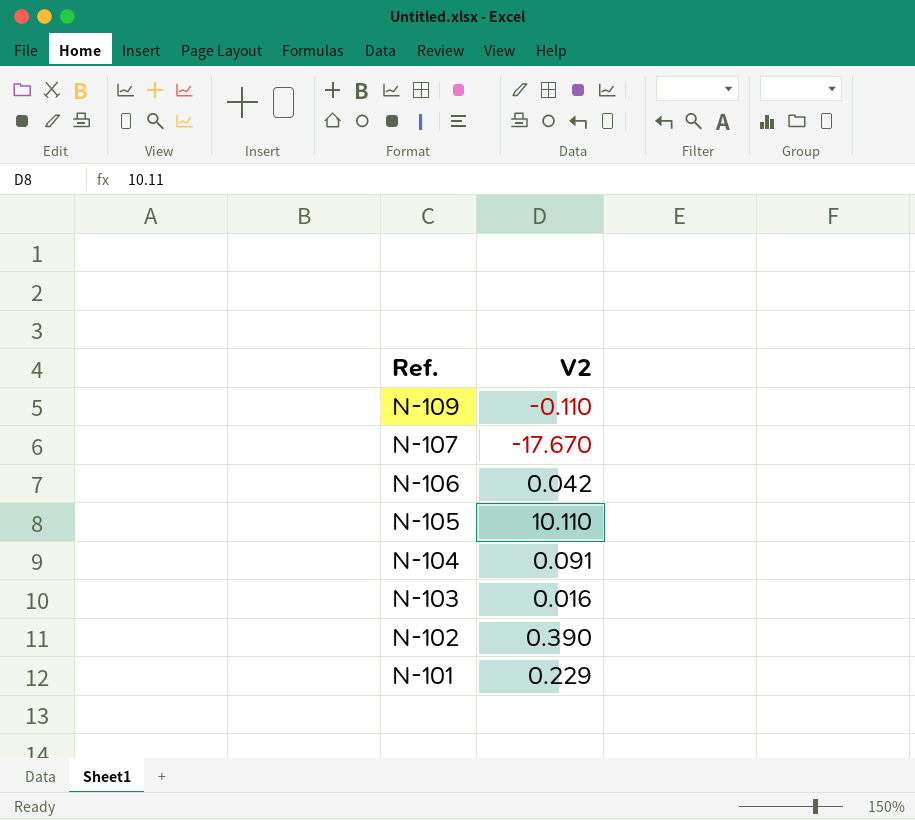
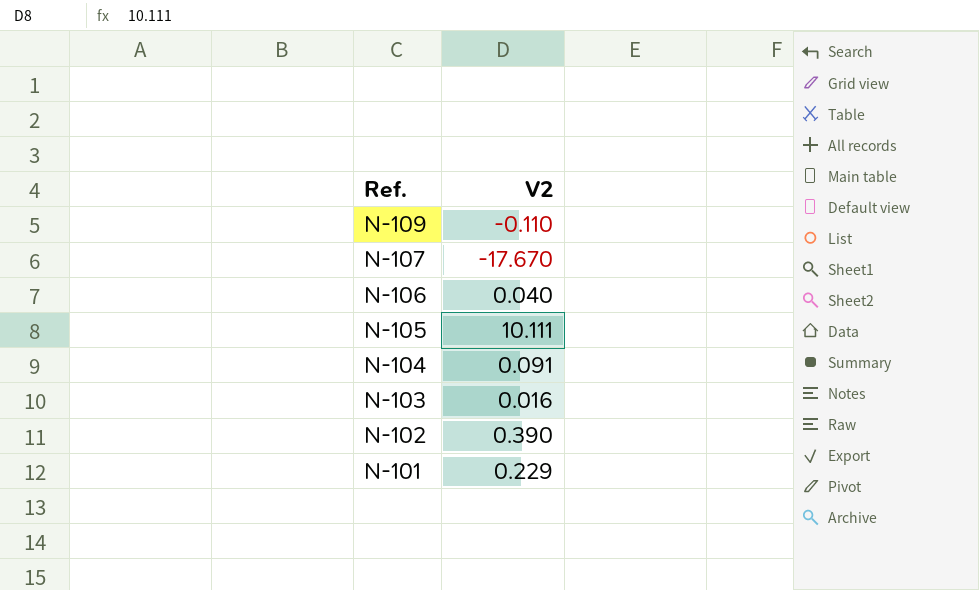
N-106 | V2: 0.042 -> 0.040
N-105 | V2: 10.110 -> 10.111

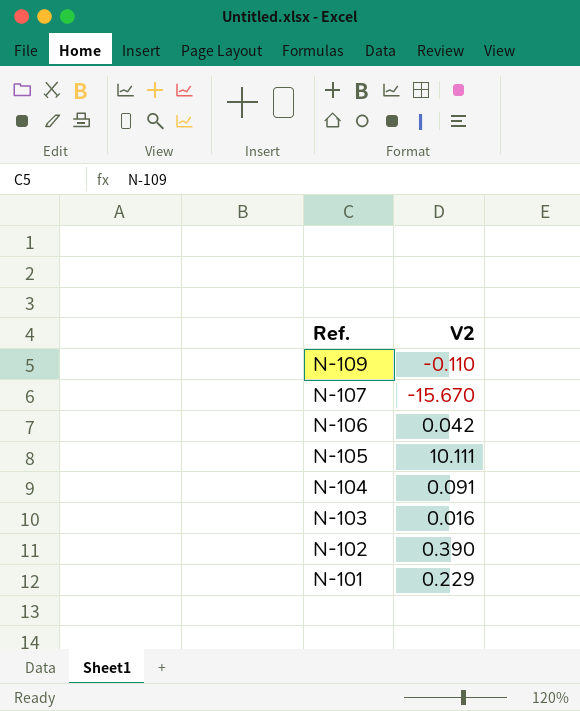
N-107 | V2: -17.670 -> -15.670
N-106 | V2: 0.040 -> 0.042

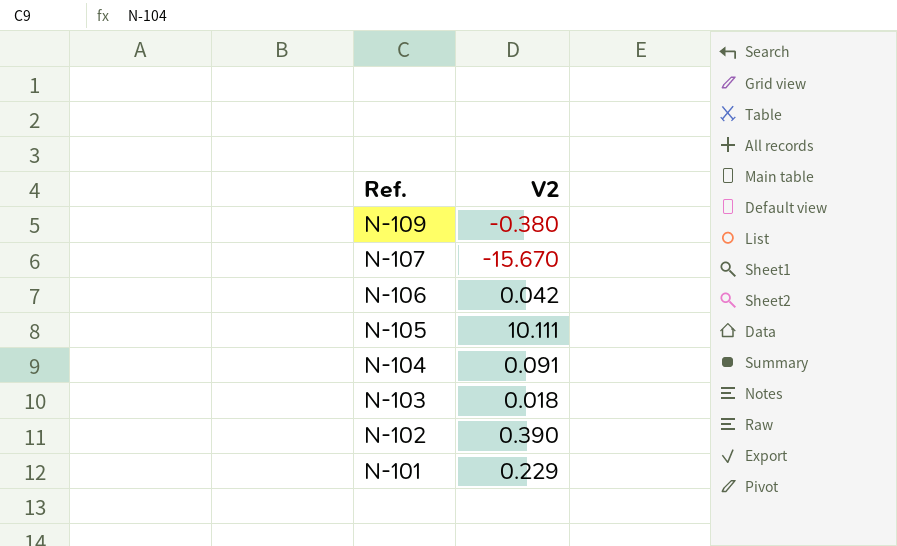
N-109 | V2: -0.110 -> -0.380
N-103 | V2: 0.016 -> 0.018

